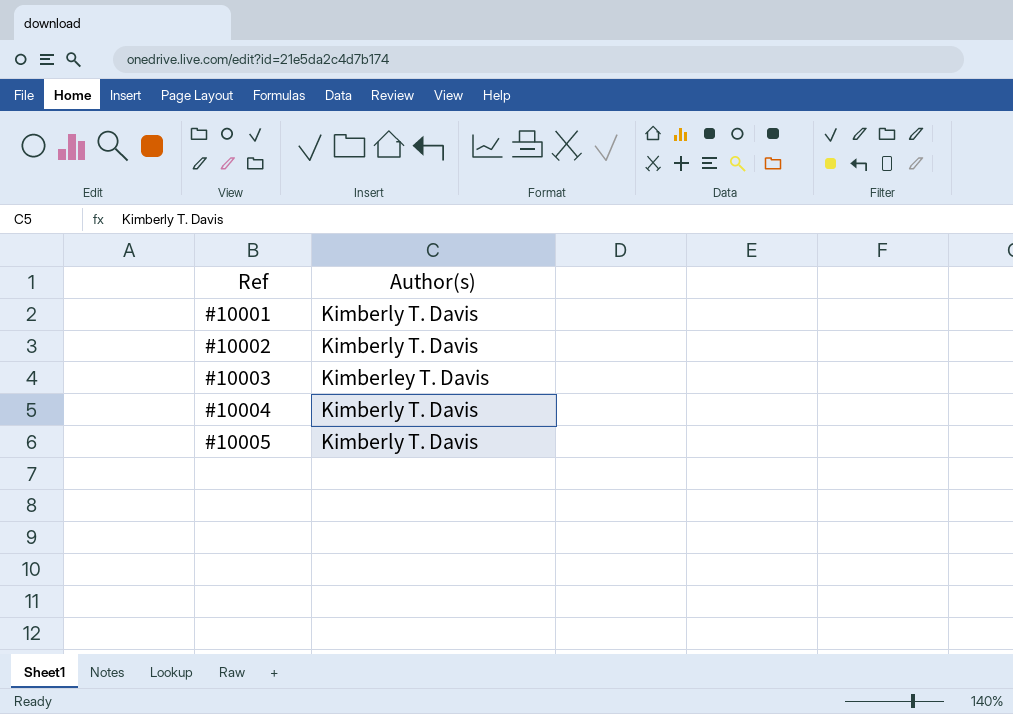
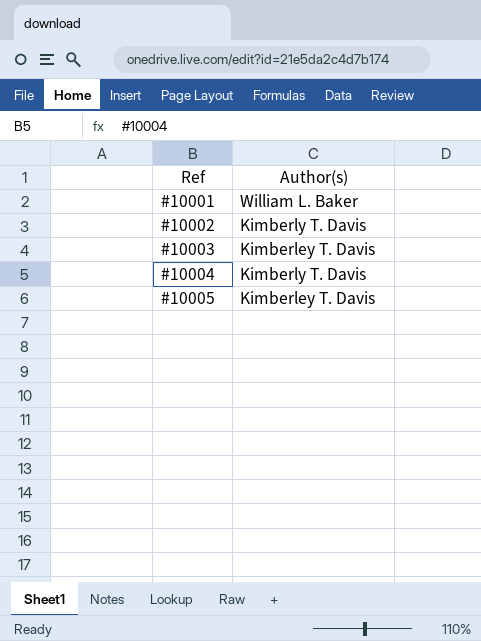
#10001 | Author(s): Kimberly T. Davis -> William L. Baker
#10005 | Author(s): Kimberly T. Davis -> Kimberley T. Davis

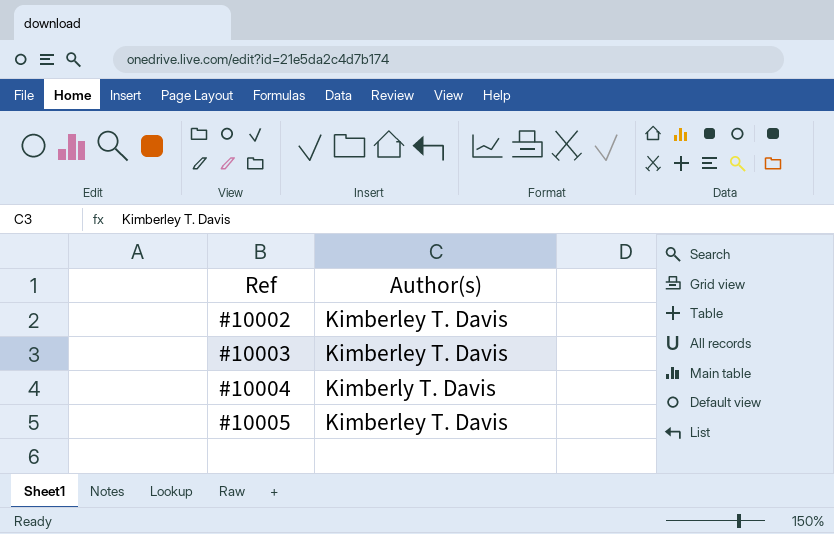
row #10001: William L. Baker -> none
#10002 | Author(s): Kimberly T. Davis -> Kimberley T. Davis

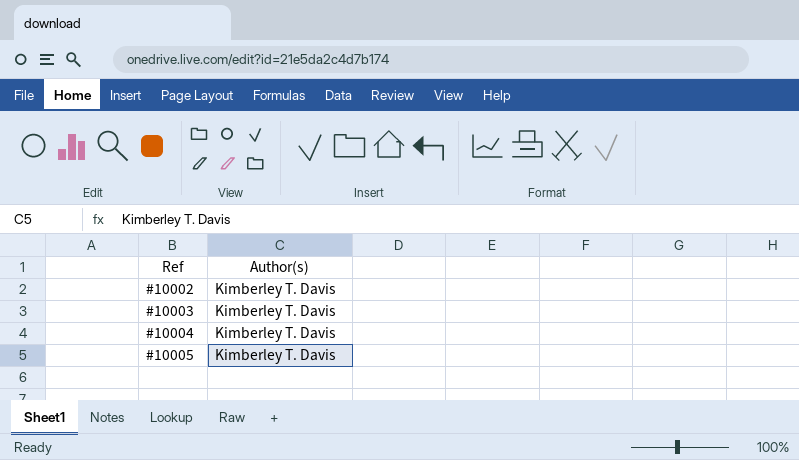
#10004 | Author(s): Kimberly T. Davis -> Kimberley T. Davis

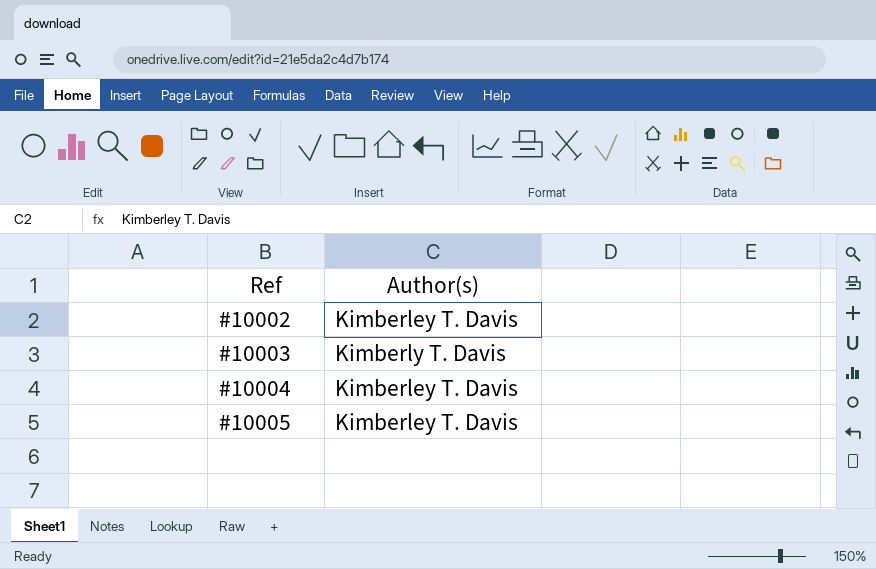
#10003 | Author(s): Kimberley T. Davis -> Kimberly T. Davis

